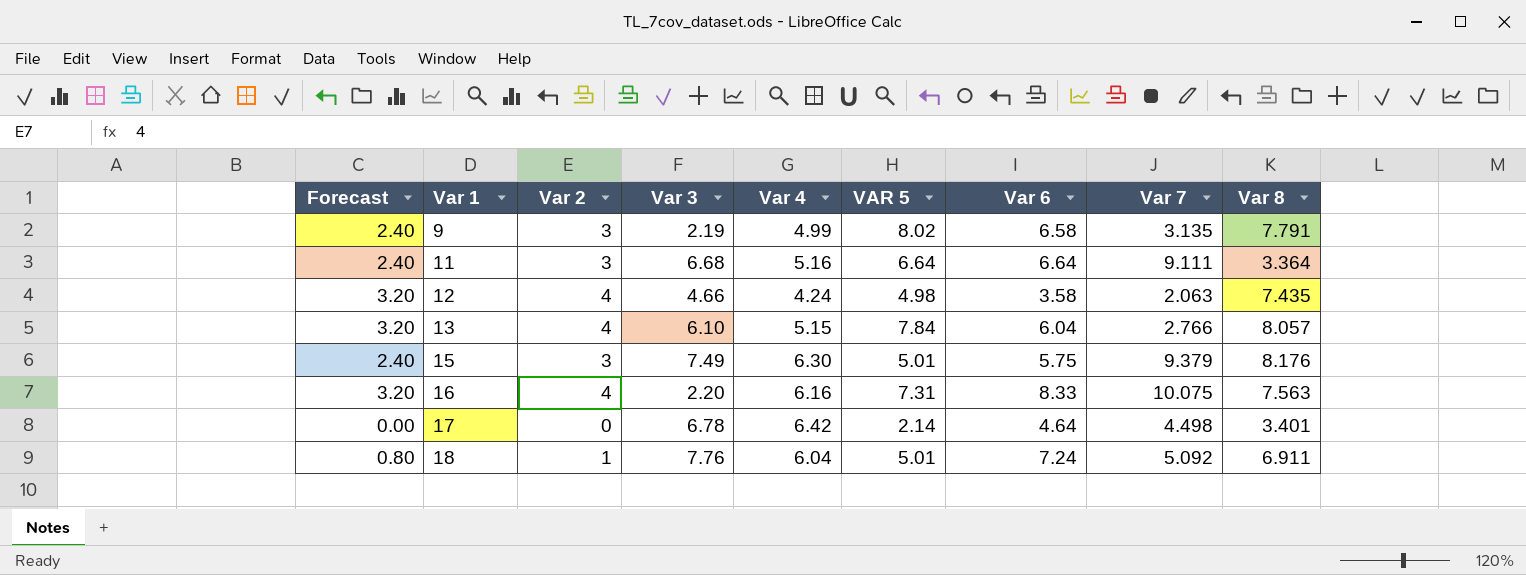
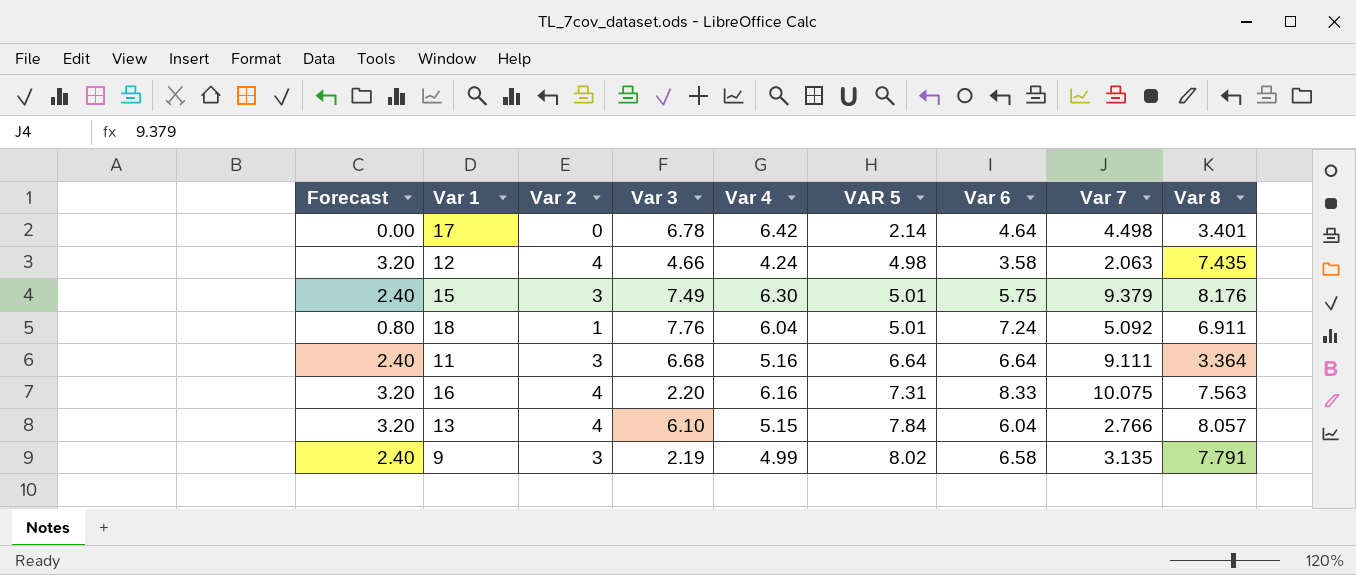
row order: Var 1 ascending -> VAR 5 ascending

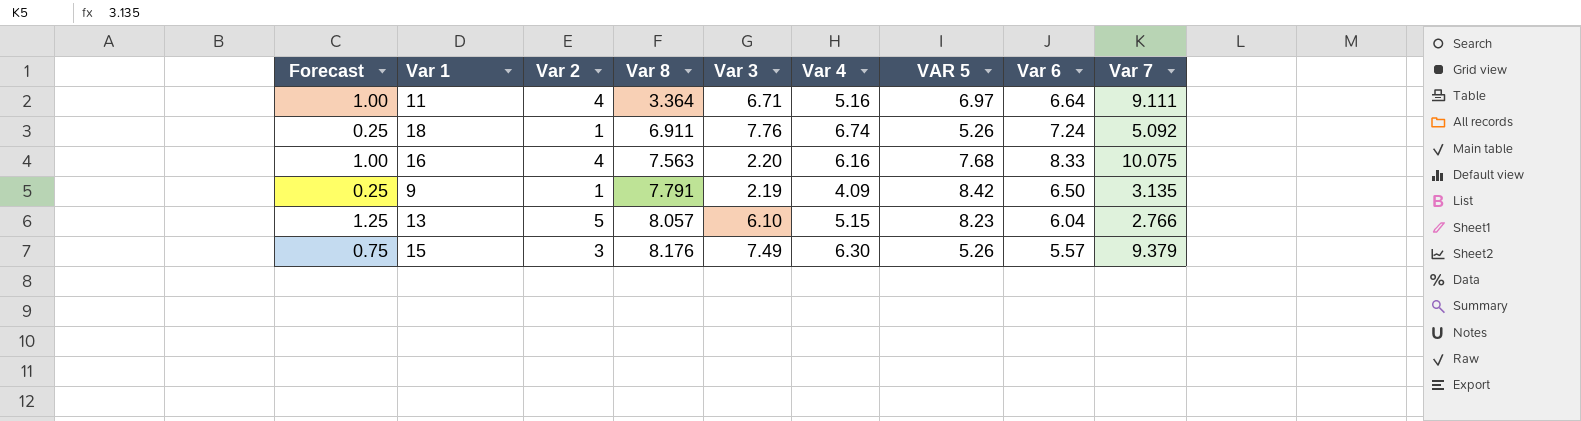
row order: VAR 5 ascending -> Var 8 ascending
column Forecast | formula: [Var 2] * 0.8 -> [Var 2] * 0.25
column Var 8 | position: 9 -> 4
row 17: 0.00 | 0 | 6.78 | 6.42 | 2.14 | 4.64 | 4.498 | 3.401 -> none
row 12: 3.20 | 4 | 4.66 | 4.24 | 4.98 | 3.58 | 2.063 | 7.435 -> none
11 | Var 2: 3 -> 4
11 | Var 3: 6.68 -> 6.71
11 | VAR 5: 6.64 -> 6.97
18 | Var 4: 6.04 -> 6.74
18 | VAR 5: 5.01 -> 5.26
16 | VAR 5: 7.31 -> 7.68
9 | Var 2: 3 -> 1
9 | Var 4: 4.99 -> 4.09
9 | VAR 5: 8.02 -> 8.42
9 | Var 6: 6.58 -> 6.50
13 | Var 2: 4 -> 5
13 | VAR 5: 7.84 -> 8.23
15 | VAR 5: 5.01 -> 5.26
15 | Var 6: 5.75 -> 5.57

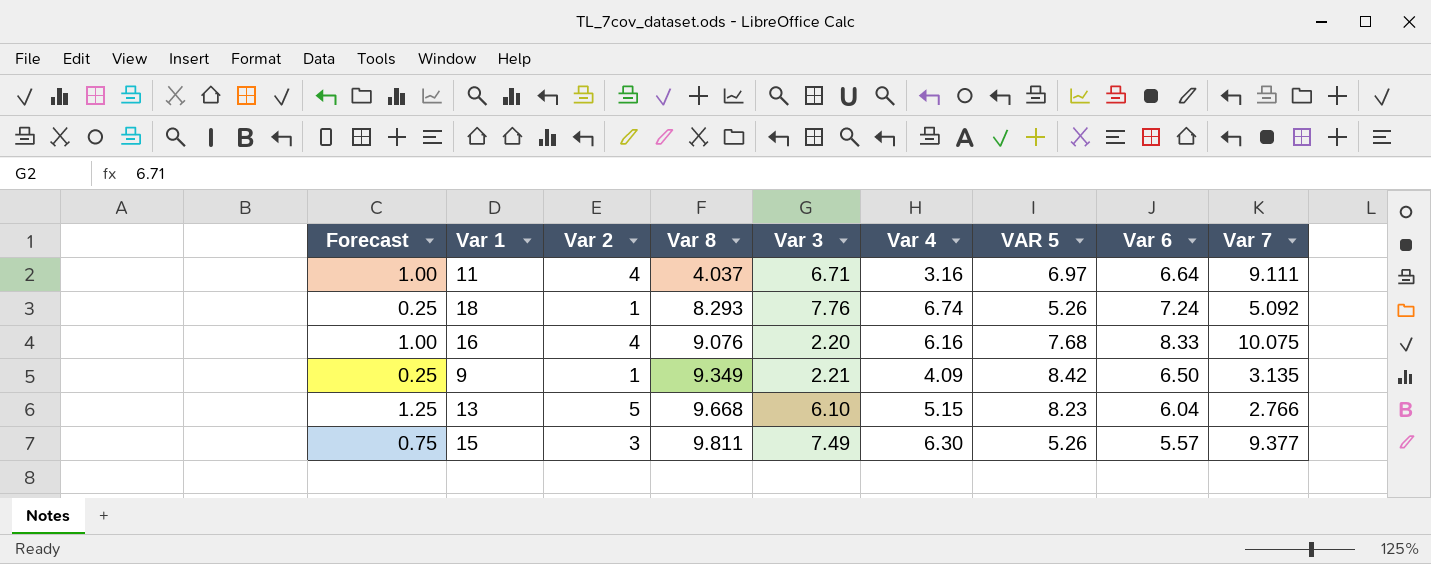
11 | Var 8: 3.364 -> 4.037
11 | Var 4: 5.16 -> 3.16
18 | Var 8: 6.911 -> 8.293
16 | Var 8: 7.563 -> 9.076
9 | Var 8: 7.791 -> 9.349
9 | Var 3: 2.19 -> 2.21
13 | Var 8: 8.057 -> 9.668
15 | Var 8: 8.176 -> 9.811
15 | Var 7: 9.379 -> 9.377

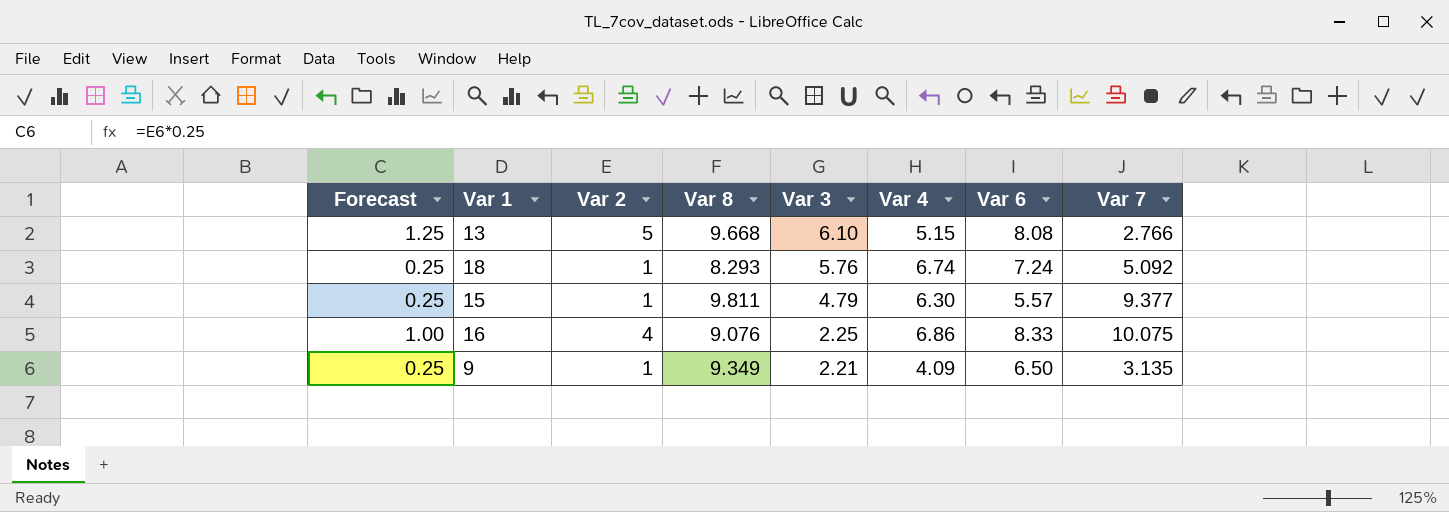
row order: Var 8 ascending -> Var 3 descending
column VAR 5 | position: 7 -> none
row 11: 1.00 | 4 | 4.037 | 6.71 | 3.16 | 6.97 | 6.64 | 9.111 -> none
13 | Var 6: 6.04 -> 8.08
18 | Var 3: 7.76 -> 5.76
15 | Forecast: 0.75 -> 0.25
15 | Var 2: 3 -> 1
15 | Var 3: 7.49 -> 4.79
16 | Var 3: 2.20 -> 2.25
16 | Var 4: 6.16 -> 6.86

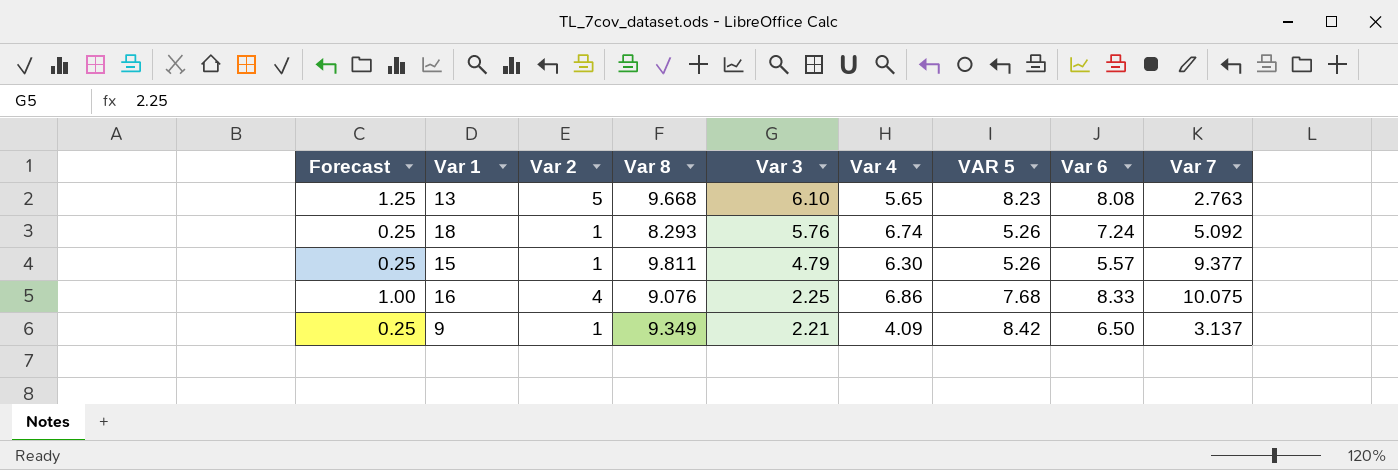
column VAR 5 | position: none -> 7
13 | Var 4: 5.15 -> 5.65
13 | Var 7: 2.766 -> 2.763
9 | Var 7: 3.135 -> 3.137

